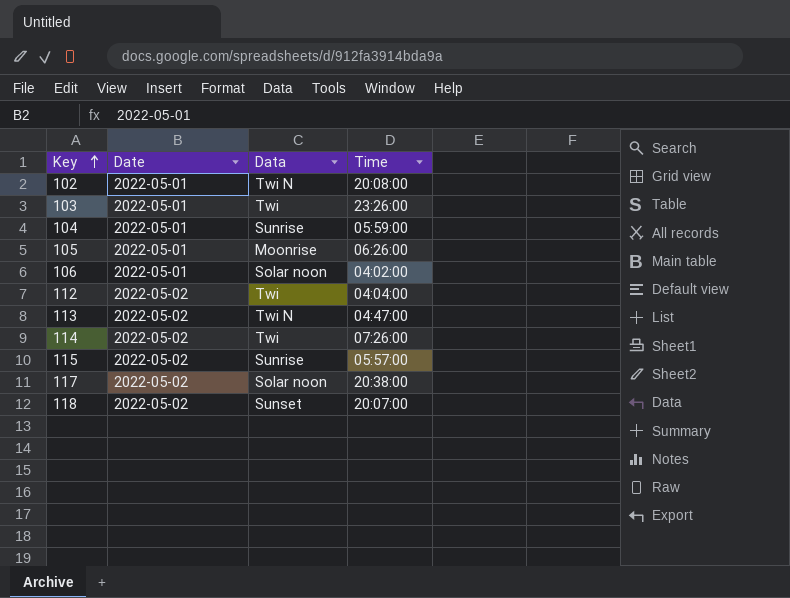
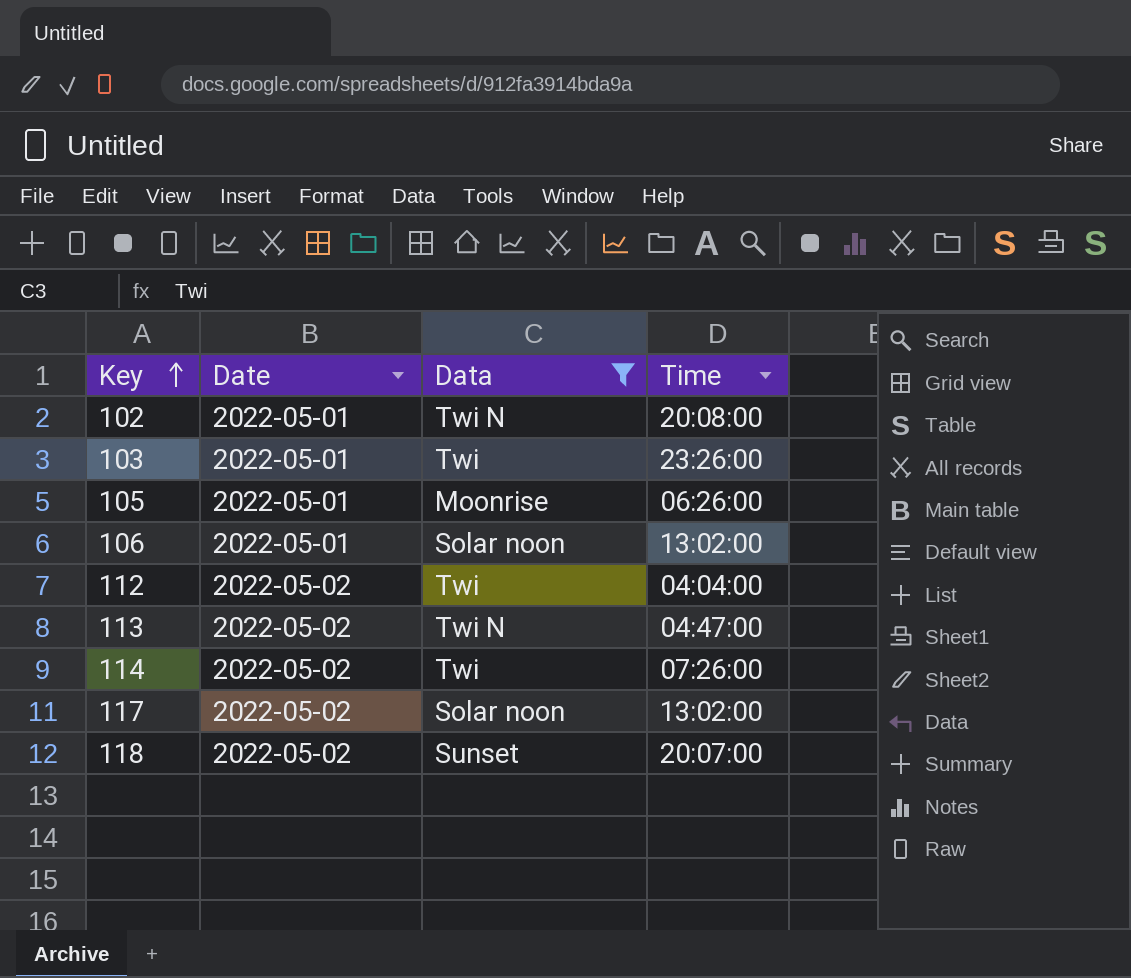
filter: none -> Data != Sunrise
106 | Time: 04:02:00 -> 13:02:00
117 | Time: 20:38:00 -> 13:02:00

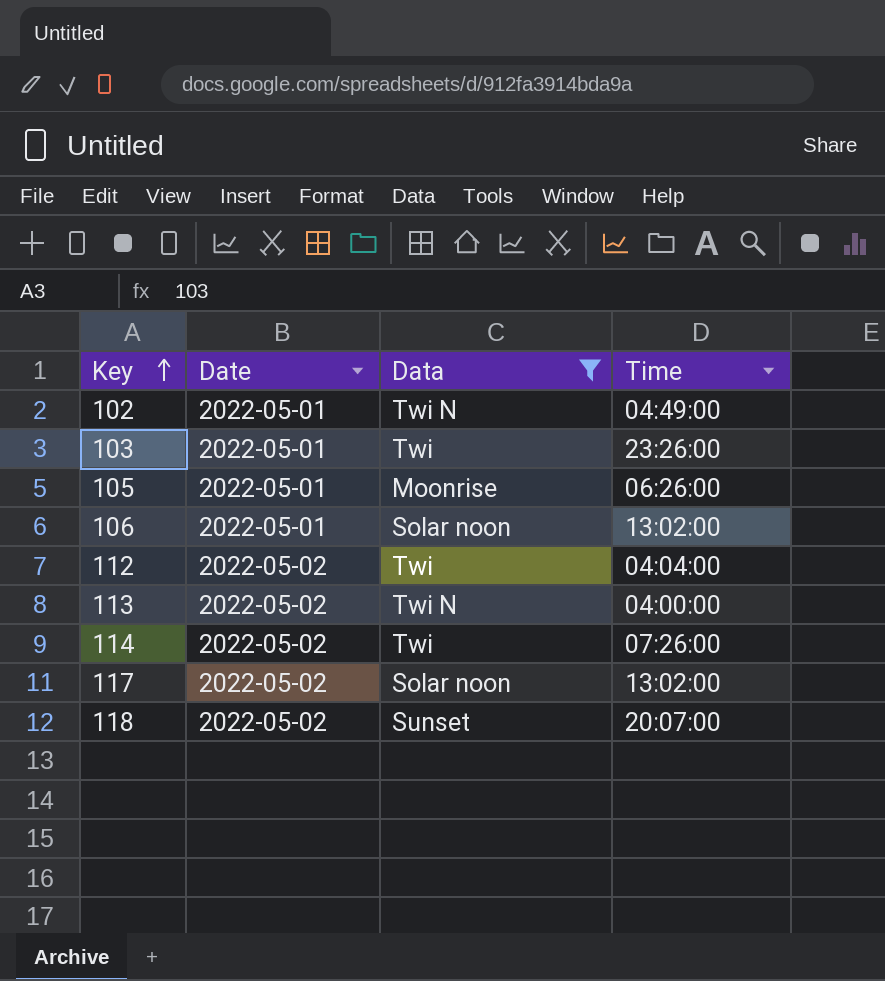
102 | Time: 20:08:00 -> 04:49:00
113 | Time: 04:47:00 -> 04:00:00

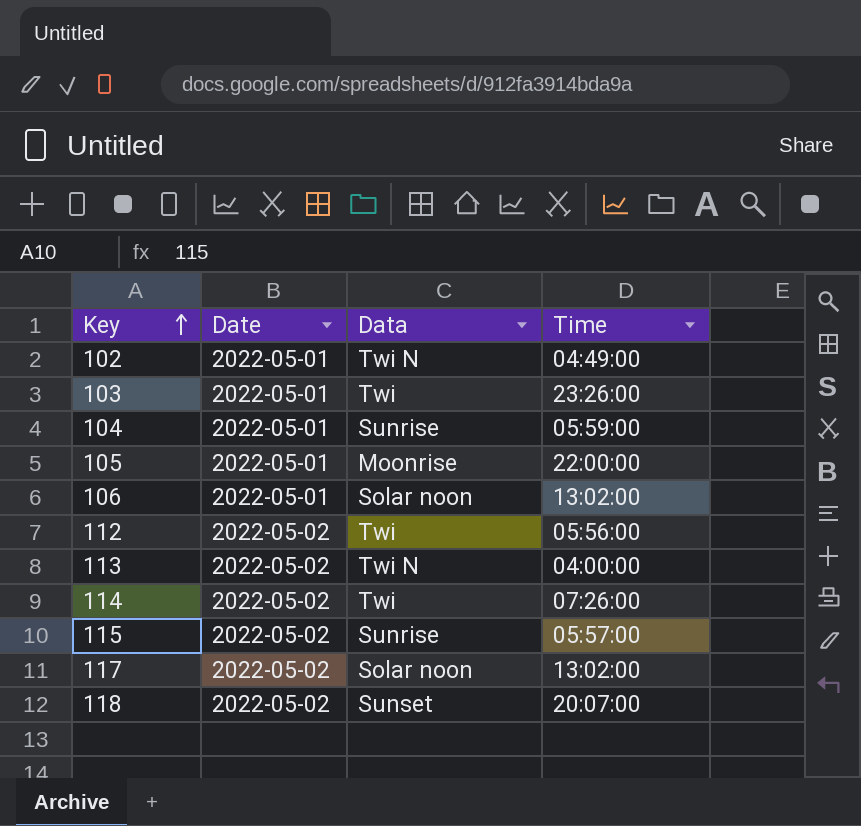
filter: Data != Sunrise -> none
105 | Time: 06:26:00 -> 22:00:00
112 | Time: 04:04:00 -> 05:56:00

